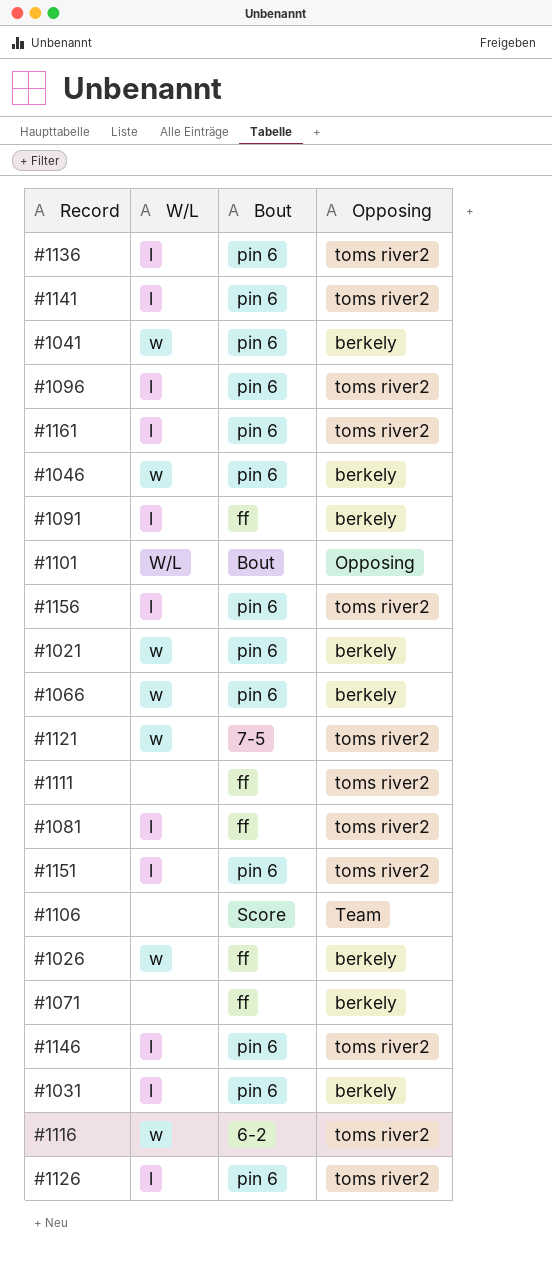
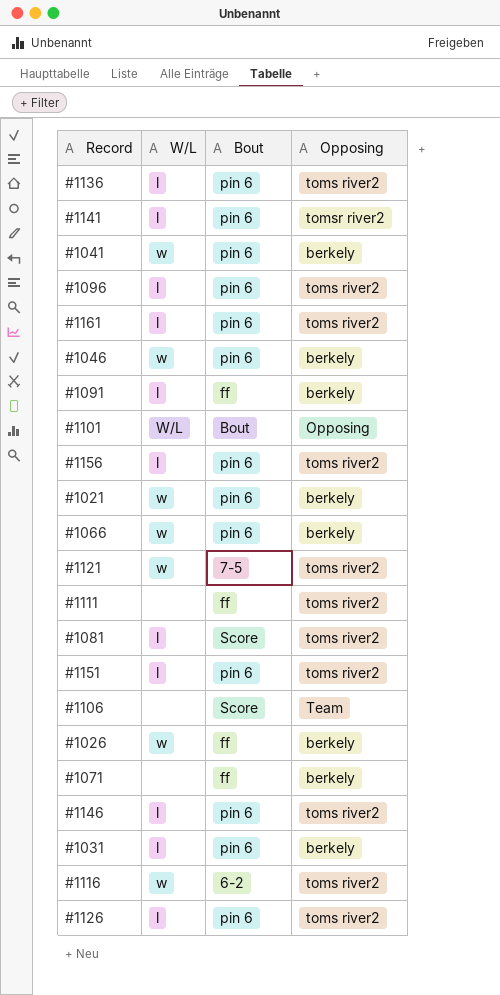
#1141 | Opposing: toms river2 -> tomsr river2
#1081 | Bout: ff -> Score

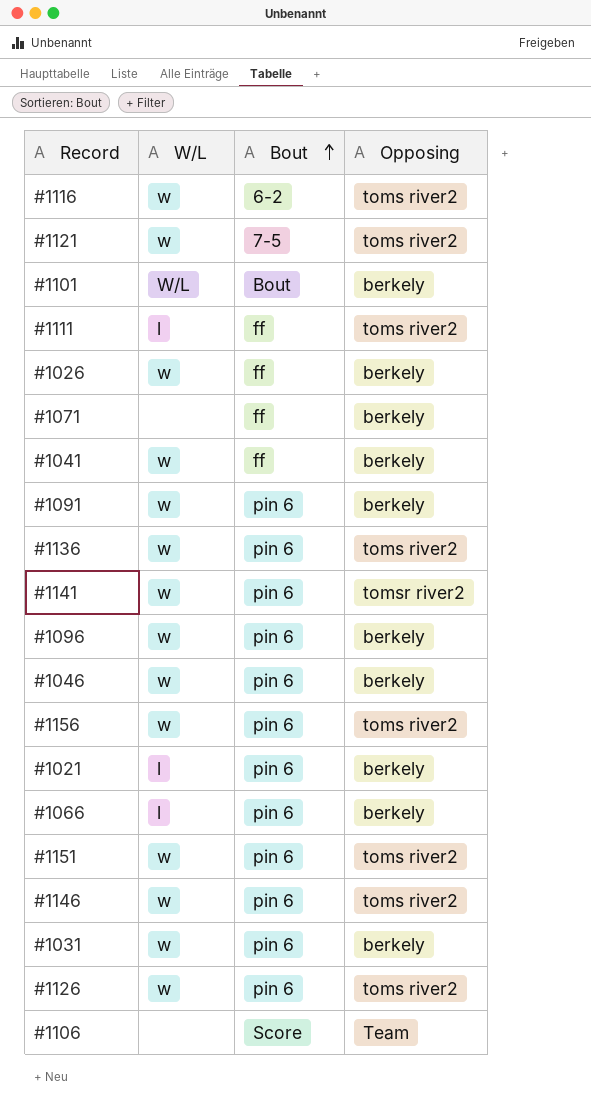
row order: none -> Bout ascending
row #1161: l | pin 6 | toms river2 -> none
row #1081: l | Score | toms river2 -> none
#1101 | Opposing: Opposing -> berkely
#1111 | W/L: none -> l
#1041 | Bout: pin 6 -> ff
#1091 | W/L: l -> w
#1091 | Bout: ff -> pin 6
#1136 | W/L: l -> w
#1141 | W/L: l -> w
#1096 | W/L: l -> w
#1096 | Opposing: toms river2 -> berkely
#1156 | W/L: l -> w
#1021 | W/L: w -> l
#1066 | W/L: w -> l
#1151 | W/L: l -> w
#1146 | W/L: l -> w
#1031 | W/L: l -> w
#1126 | W/L: l -> w

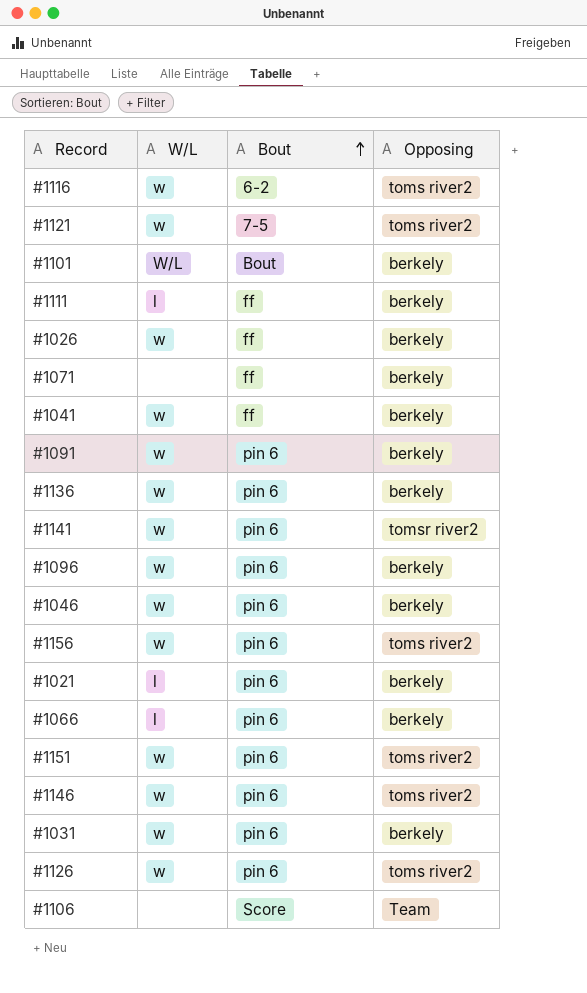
#1111 | Opposing: toms river2 -> berkely
#1136 | Opposing: toms river2 -> berkely

